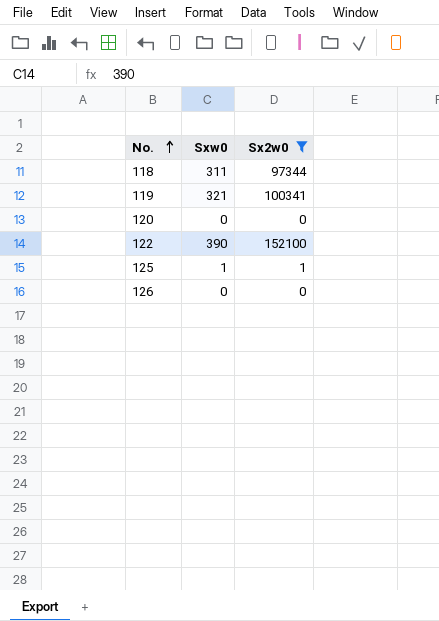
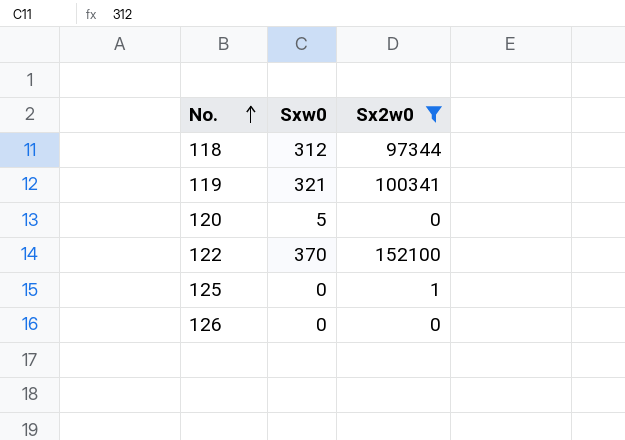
118 | Sxw0: 311 -> 312
120 | Sxw0: 0 -> 5
122 | Sxw0: 390 -> 370
125 | Sxw0: 1 -> 0

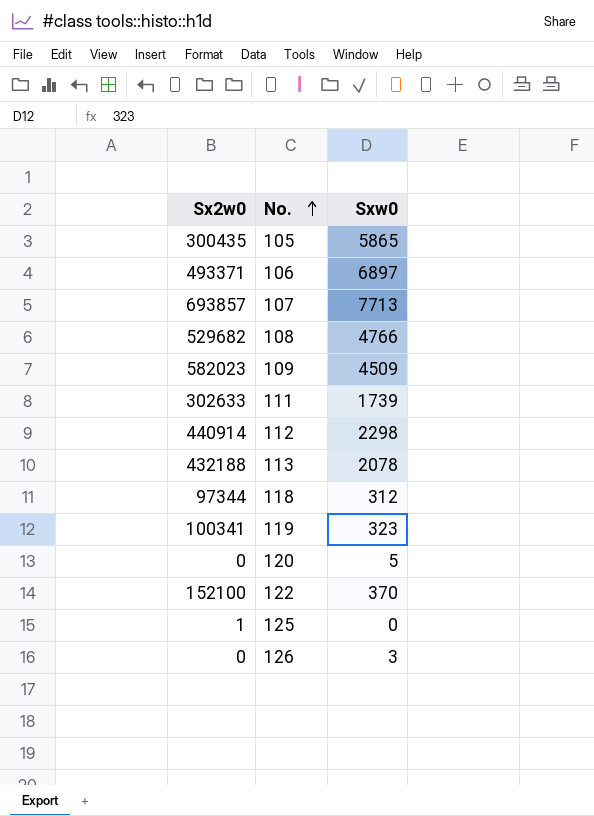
filter: Sx2w0 <= 152100 -> none
column Sx2w0 | position: 3 -> 1
119 | Sxw0: 321 -> 323
126 | Sxw0: 0 -> 3

